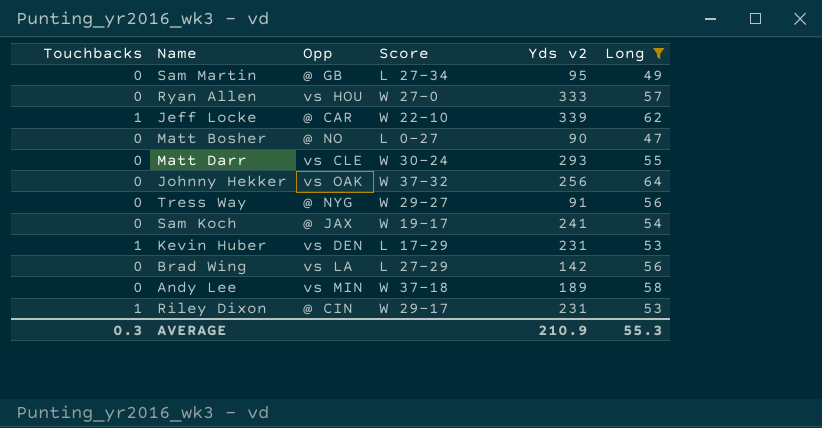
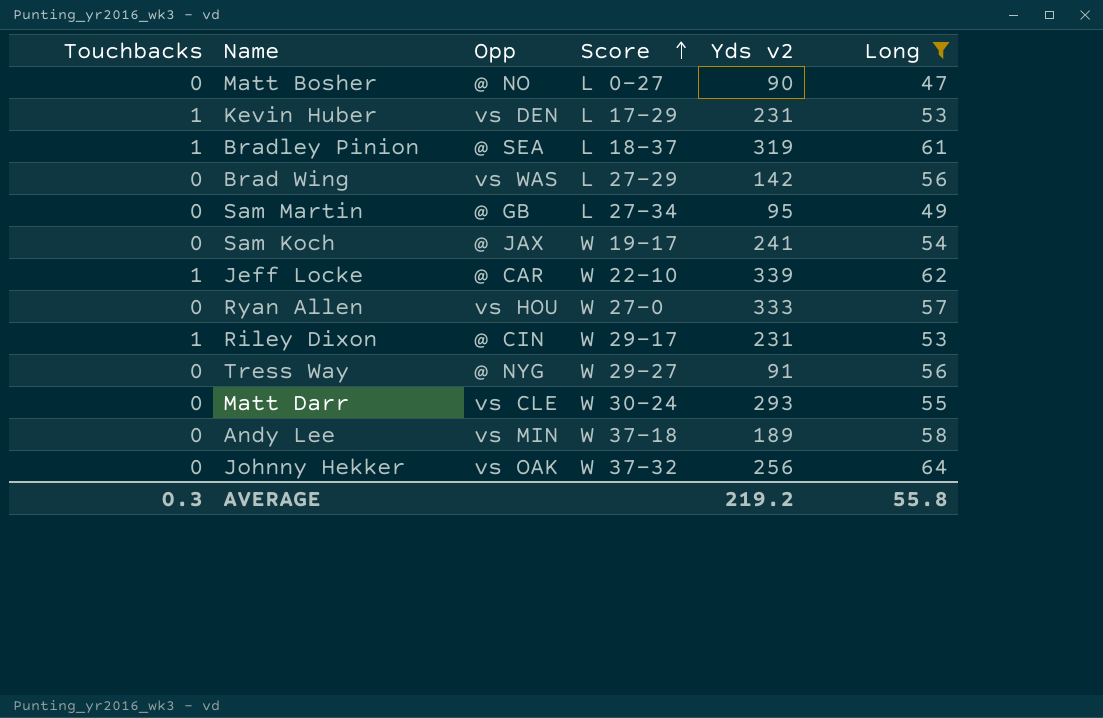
row order: none -> Score ascending
row Bradley Pinion: none -> 1 | @ SEA | L 18-37 | 319 | 61
Brad Wing | Opp: vs LA -> vs WAS
AVERAGE | Yds v2: 210.9 -> 219.2
AVERAGE | Long: 55.3 -> 55.8

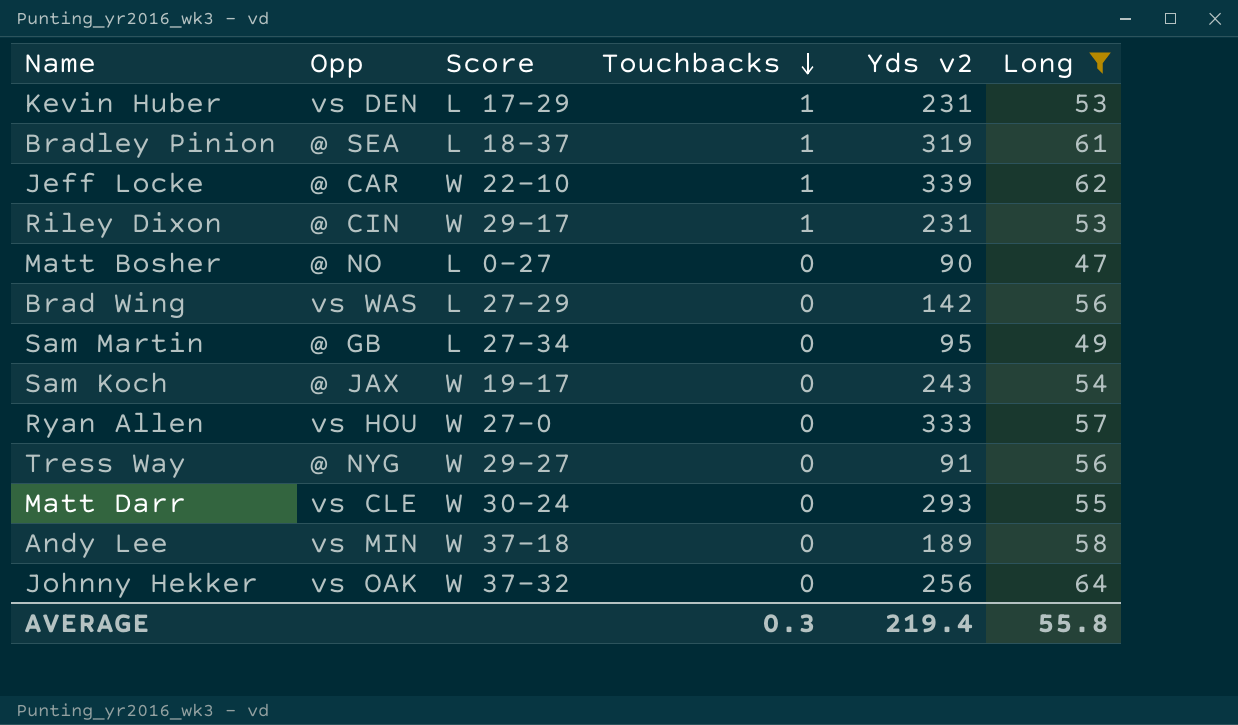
row order: Score ascending -> Touchbacks descending
column Touchbacks | position: 1 -> 4
Sam Koch | Yds v2: 241 -> 243
AVERAGE | Yds v2: 219.2 -> 219.4

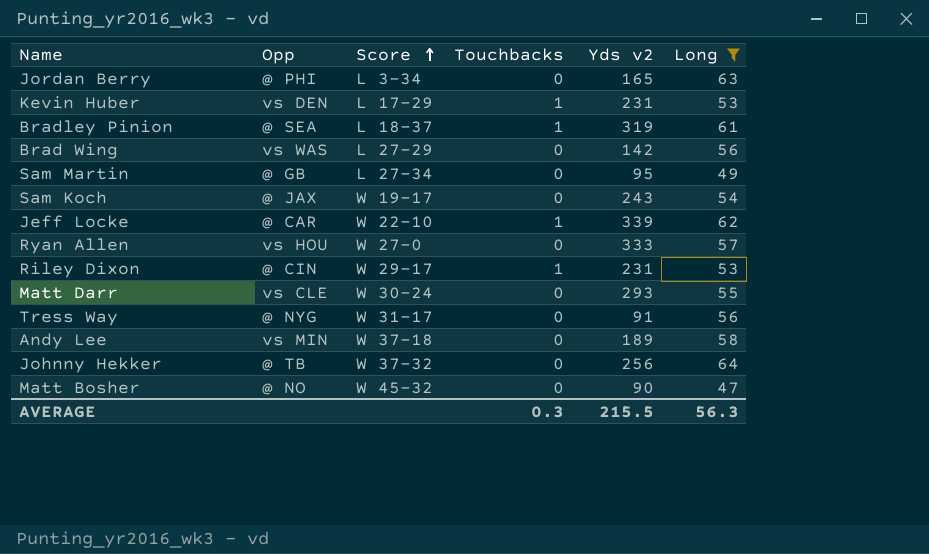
row order: Touchbacks descending -> Score ascending
row Jordan Berry: none -> @ PHI | L 3-34 | 0 | 165 | 63
Tress Way | Score: W 29-27 -> W 31-17
Johnny Hekker | Opp: vs OAK -> @ TB
Matt Bosher | Score: L 0-27 -> W 45-32
AVERAGE | Yds v2: 219.4 -> 215.5
AVERAGE | Long: 55.8 -> 56.3

